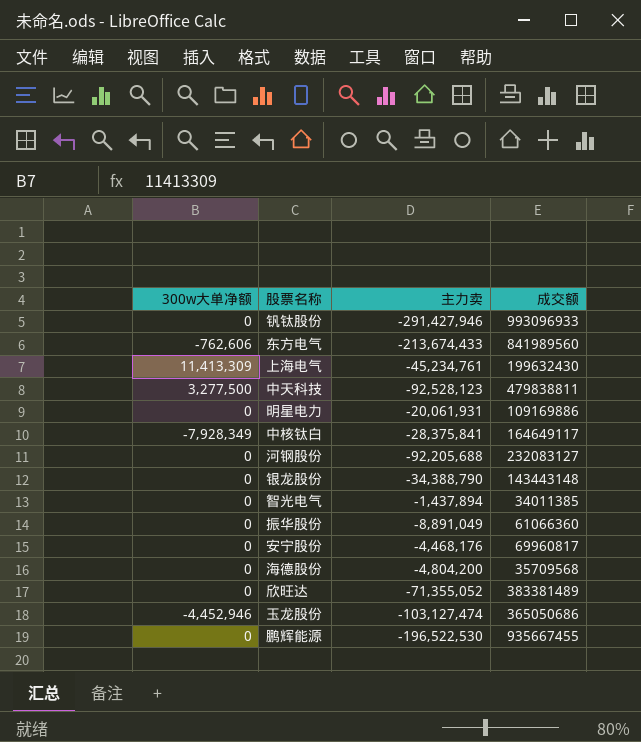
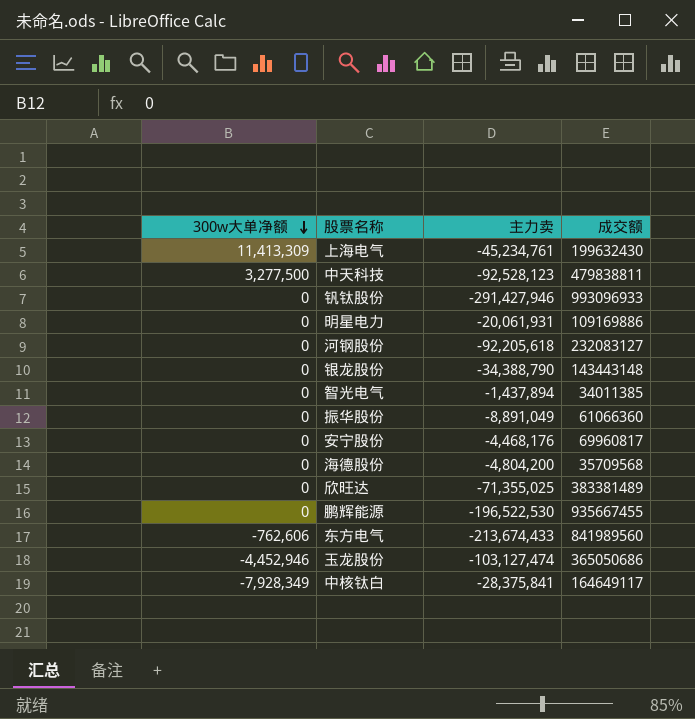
row order: none -> 300w大单净额 descending
河钢股份 | 主力卖: -92,205,688 -> -92,205,618
欣旺达 | 主力卖: -71,355,052 -> -71,355,025

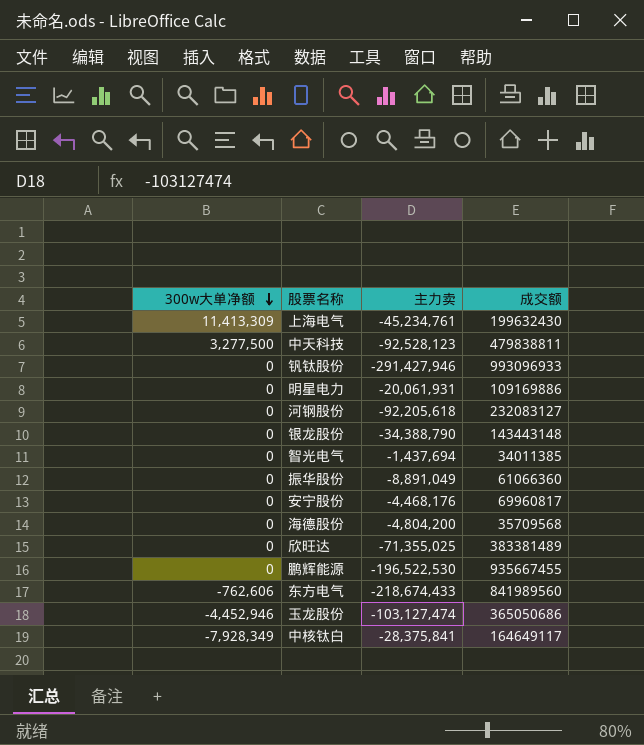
智光电气 | 主力卖: -1,437,894 -> -1,437,694
东方电气 | 主力卖: -213,674,433 -> -218,674,433

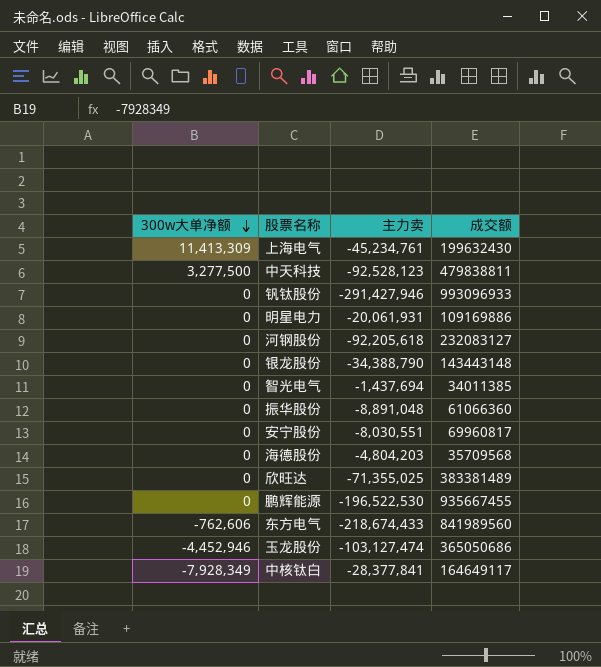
振华股份 | 主力卖: -8,891,049 -> -8,891,048
安宁股份 | 主力卖: -4,468,176 -> -8,030,551
海德股份 | 主力卖: -4,804,200 -> -4,804,203
中核钛白 | 主力卖: -28,375,841 -> -28,377,841

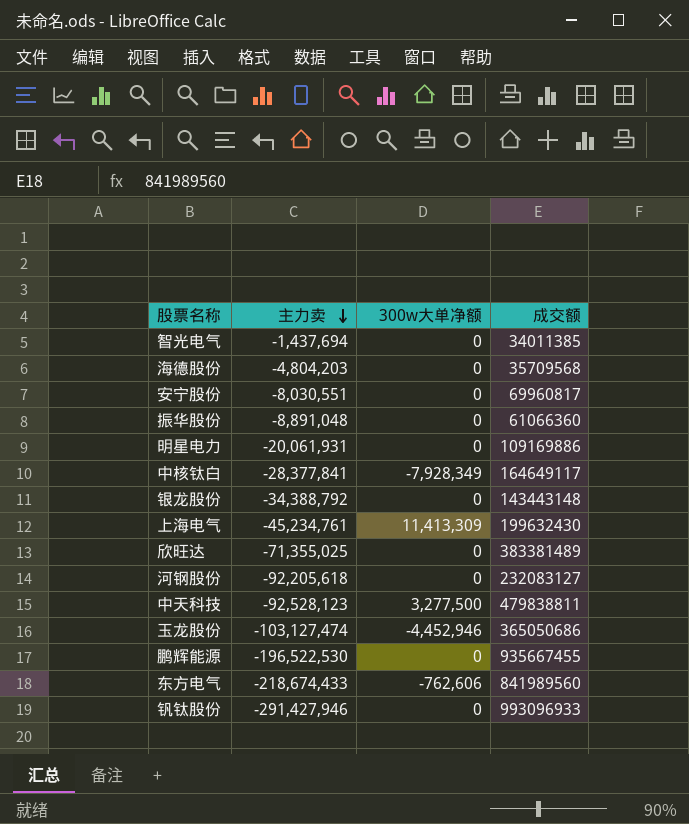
row order: 300w大单净额 descending -> 主力卖 descending
column 300w大单净额 | position: 1 -> 3
银龙股份 | 主力卖: -34,388,790 -> -34,388,792

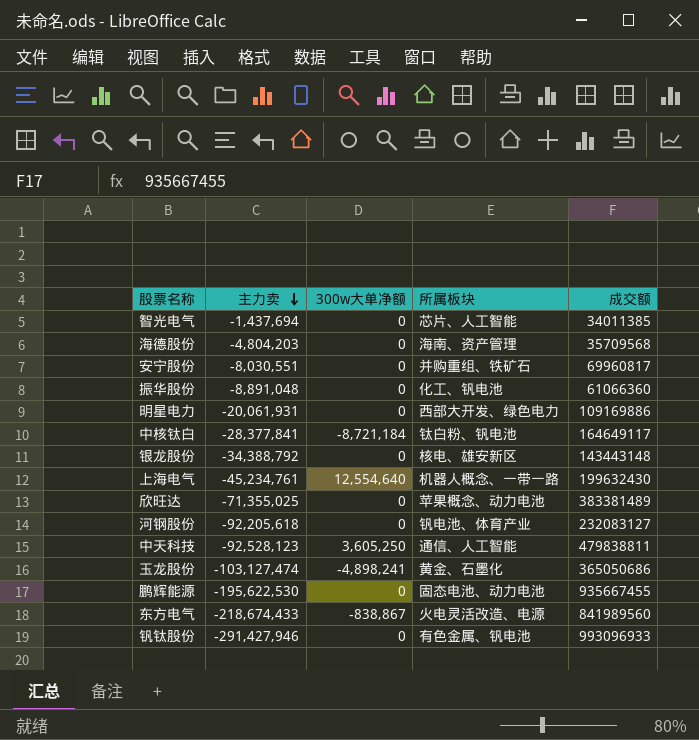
column 所属板块 | position: none -> 4
中核钛白 | 300w大单净额: -7,928,349 -> -8,721,184
上海电气 | 300w大单净额: 11,413,309 -> 12,554,640
中天科技 | 300w大单净额: 3,277,500 -> 3,605,250
玉龙股份 | 300w大单净额: -4,452,946 -> -4,898,241
鹏辉能源 | 主力卖: -196,522,530 -> -195,622,530
东方电气 | 300w大单净额: -762,606 -> -838,867

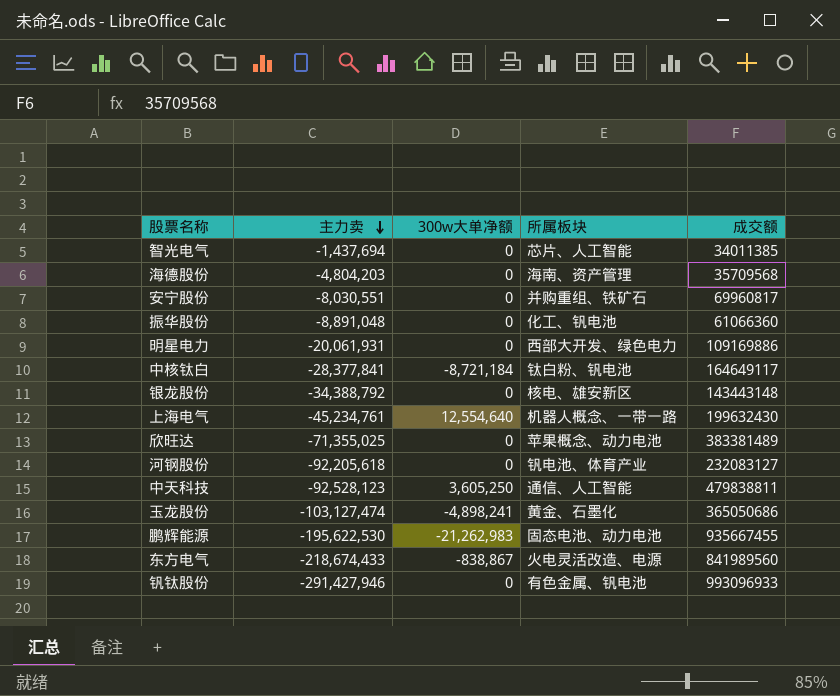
鹏辉能源 | 300w大单净额: 0 -> -21,262,983

